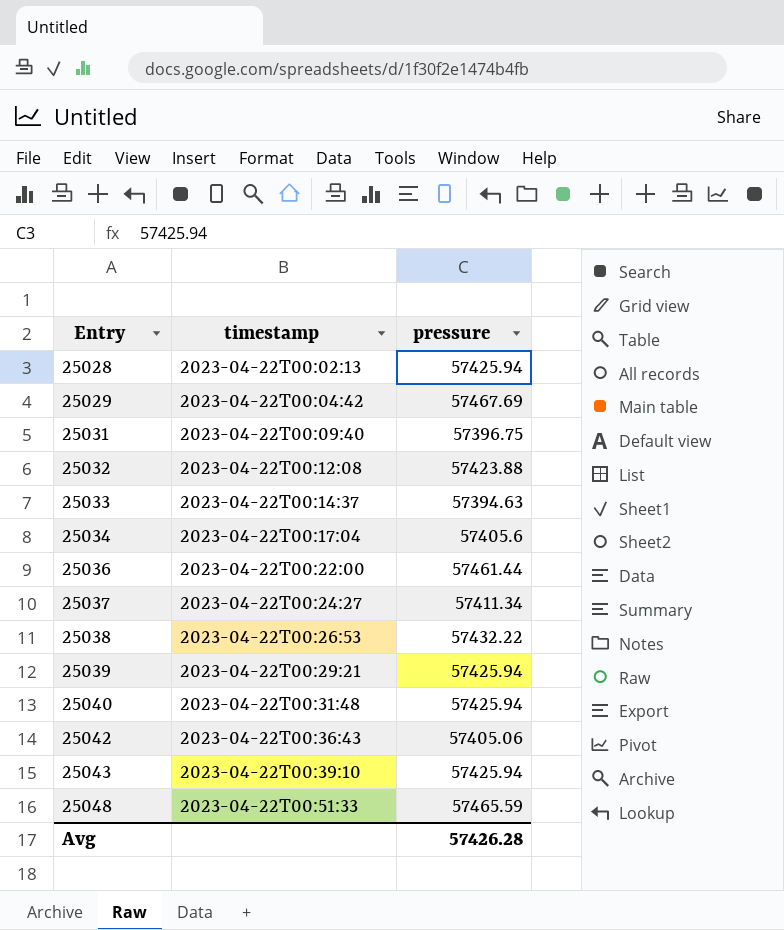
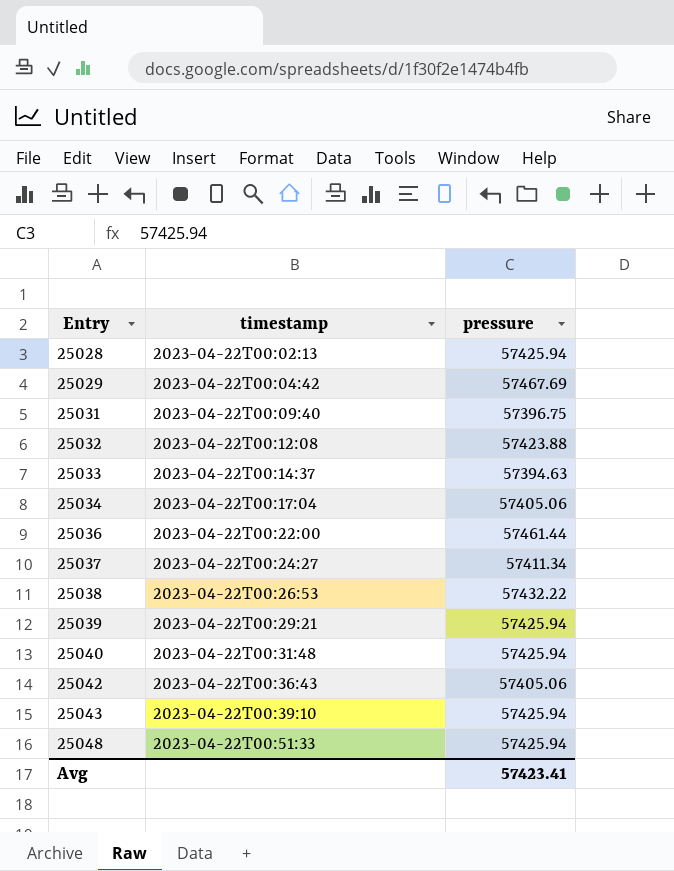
25034 | pressure: 57405.6 -> 57405.06
25048 | pressure: 57465.59 -> 57425.94
Avg | pressure: 57426.28 -> 57423.41

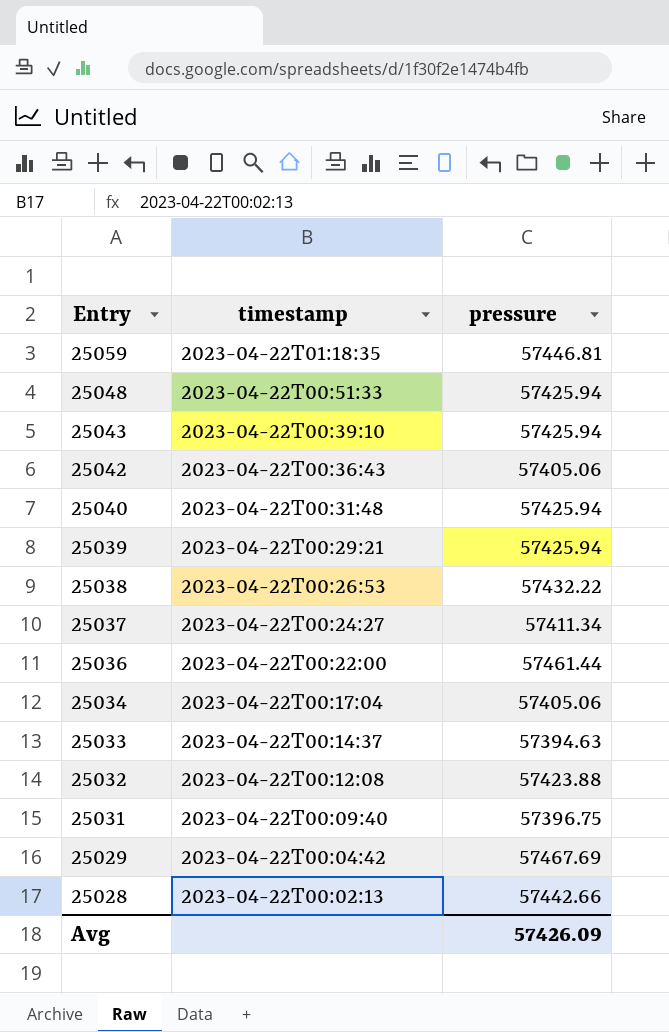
row order: Entry ascending -> Entry descending
row 25059: none -> 2023-04-22T01:18:35 | 57446.81
25028 | pressure: 57425.94 -> 57442.66
Avg | pressure: 57423.41 -> 57426.09

